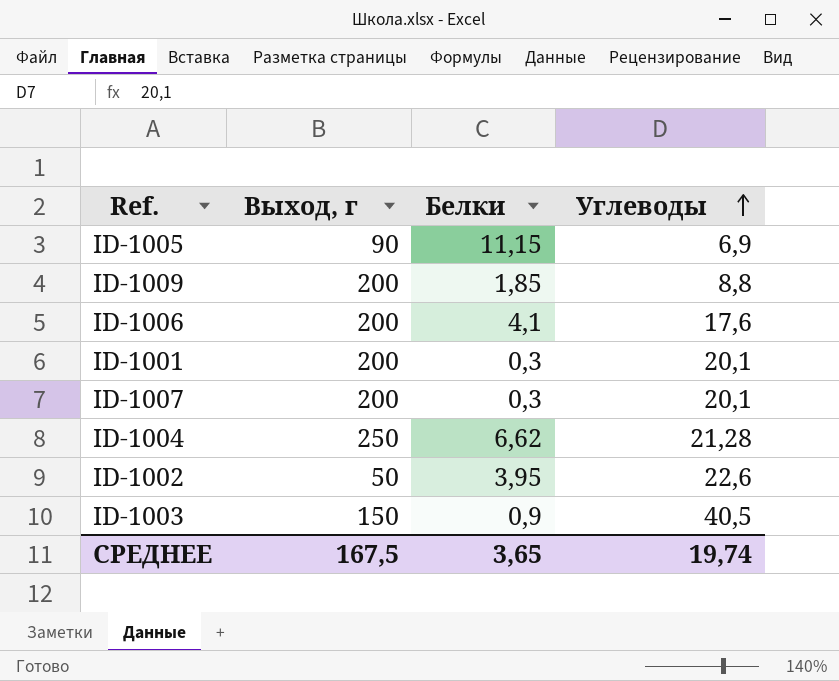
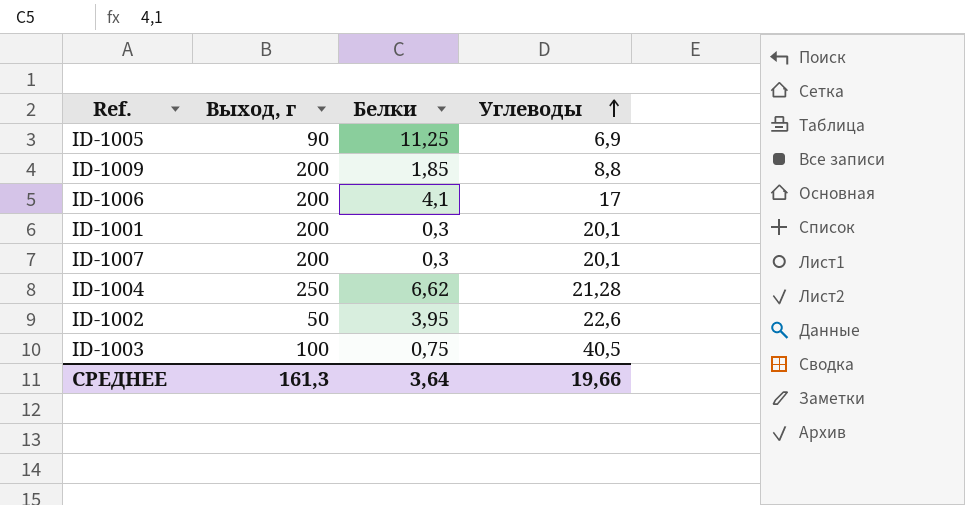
ID-1005 | Белки: 11,15 -> 11,25
ID-1006 | Углеводы: 17,6 -> 17
ID-1003 | Выход, г: 150 -> 100
ID-1003 | Белки: 0,9 -> 0,75
СРЕДНЕЕ | Выход, г: 167,5 -> 161,3
СРЕДНЕЕ | Белки: 3,65 -> 3,64
СРЕДНЕЕ | Углеводы: 19,74 -> 19,66

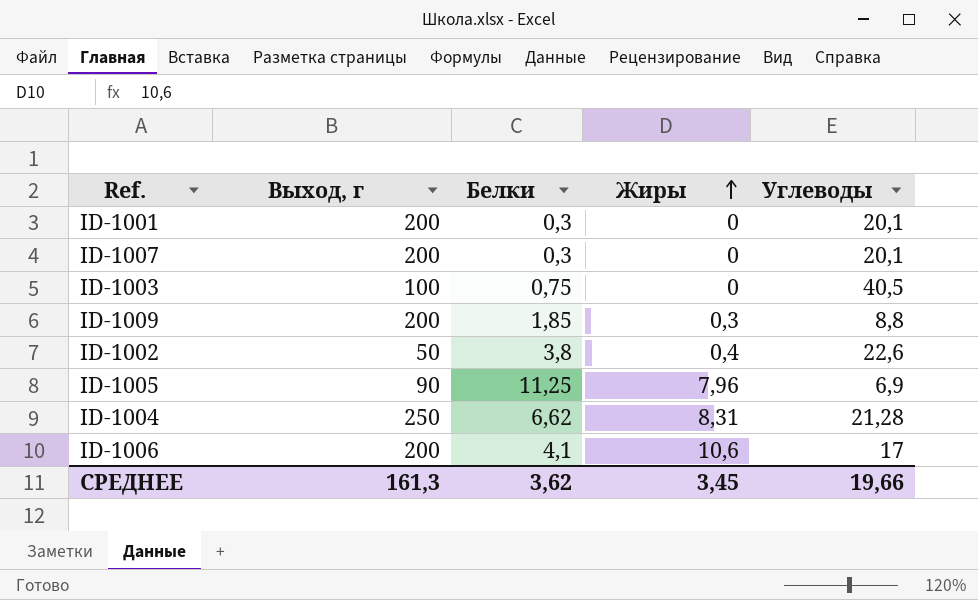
row order: Углеводы ascending -> Жиры ascending
column Жиры | position: none -> 4
ID-1002 | Белки: 3,95 -> 3,8
СРЕДНЕЕ | Белки: 3,64 -> 3,62

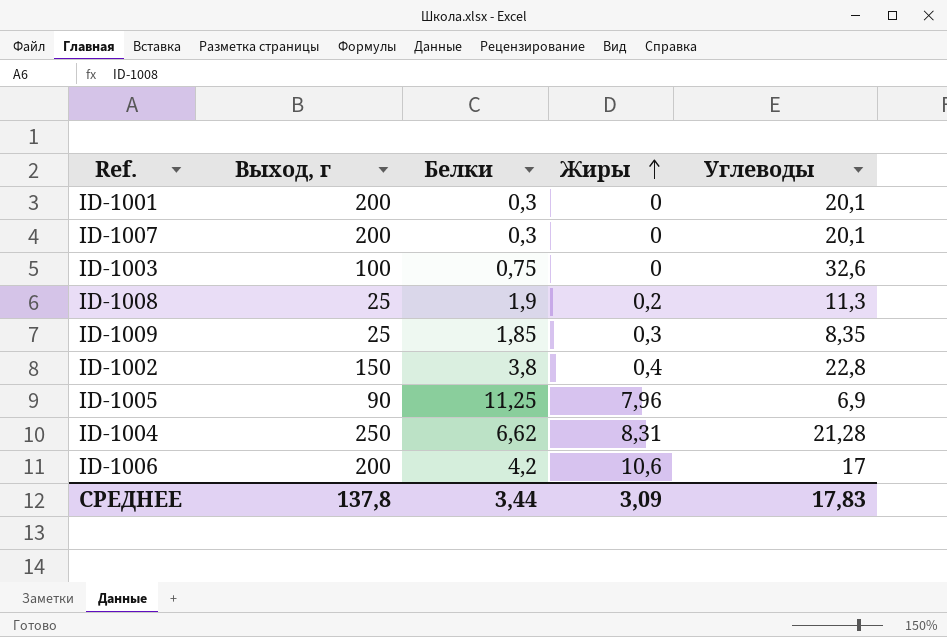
ID-1003 | Углеводы: 40,5 -> 32,6
row ID-1008: none -> 25 | 1,9 | 0,2 | 11,3
ID-1009 | Выход, г: 200 -> 25
ID-1009 | Углеводы: 8,8 -> 8,35
ID-1002 | Выход, г: 50 -> 150
ID-1002 | Углеводы: 22,6 -> 22,8
ID-1006 | Белки: 4,1 -> 4,2
СРЕДНЕЕ | Выход, г: 161,3 -> 137,8
СРЕДНЕЕ | Белки: 3,62 -> 3,44
СРЕДНЕЕ | Жиры: 3,45 -> 3,09
СРЕДНЕЕ | Углеводы: 19,66 -> 17,83

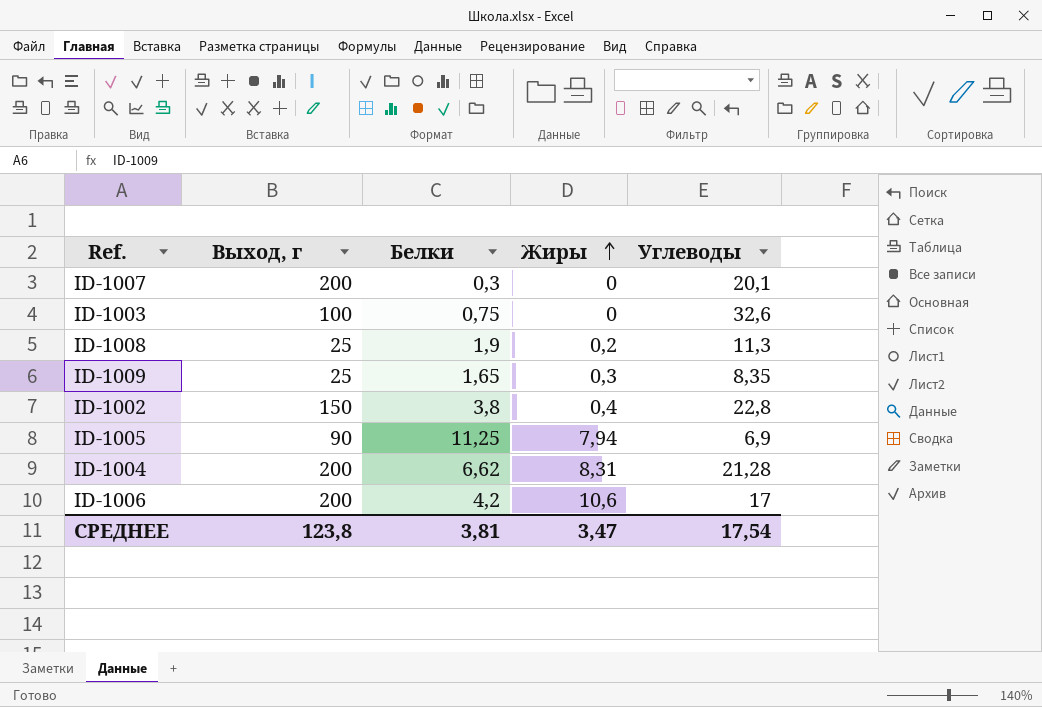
row ID-1001: 200 | 0,3 | 0 | 20,1 -> none
ID-1009 | Белки: 1,85 -> 1,65
ID-1005 | Жиры: 7,96 -> 7,94
ID-1004 | Выход, г: 250 -> 200
СРЕДНЕЕ | Выход, г: 137,8 -> 123,8
СРЕДНЕЕ | Белки: 3,44 -> 3,81
СРЕДНЕЕ | Жиры: 3,09 -> 3,47
СРЕДНЕЕ | Углеводы: 17,83 -> 17,54

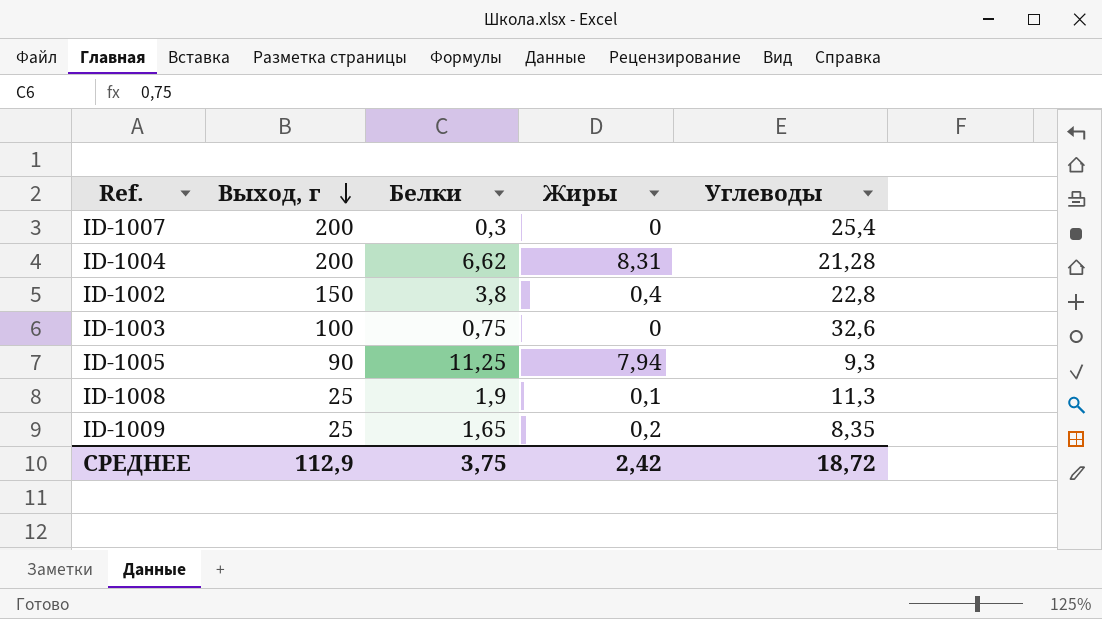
row order: Жиры ascending -> Выход, г descending
row ID-1006: 200 | 4,2 | 10,6 | 17 -> none
ID-1007 | Углеводы: 20,1 -> 25,4
ID-1005 | Углеводы: 6,9 -> 9,3
ID-1008 | Жиры: 0,2 -> 0,1
ID-1009 | Жиры: 0,3 -> 0,2
СРЕДНЕЕ | Выход, г: 123,8 -> 112,9
СРЕДНЕЕ | Белки: 3,81 -> 3,75
СРЕДНЕЕ | Жиры: 3,47 -> 2,42
СРЕДНЕЕ | Углеводы: 17,54 -> 18,72

